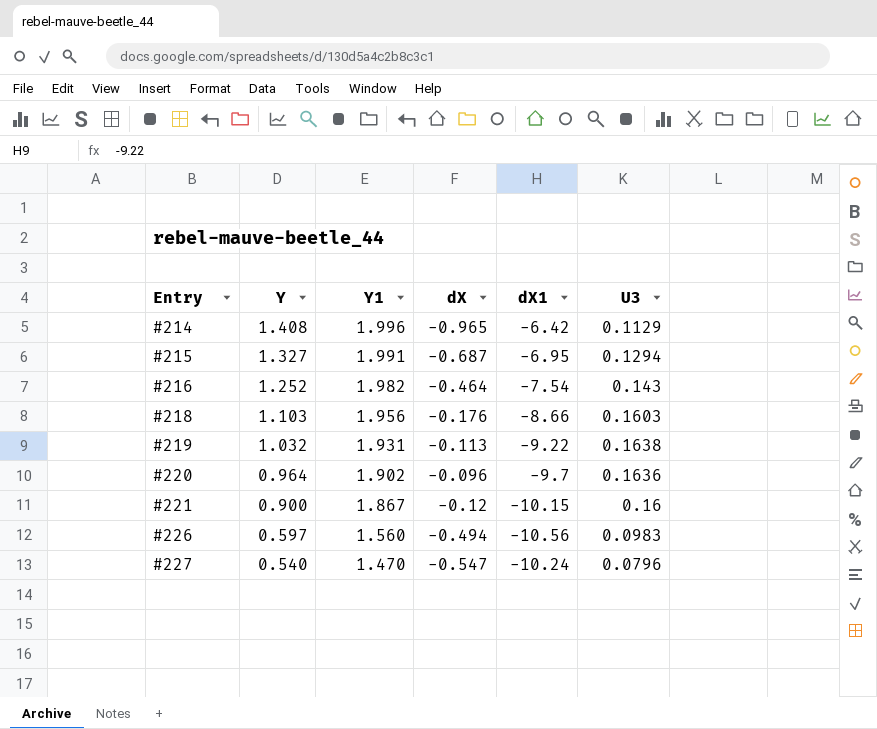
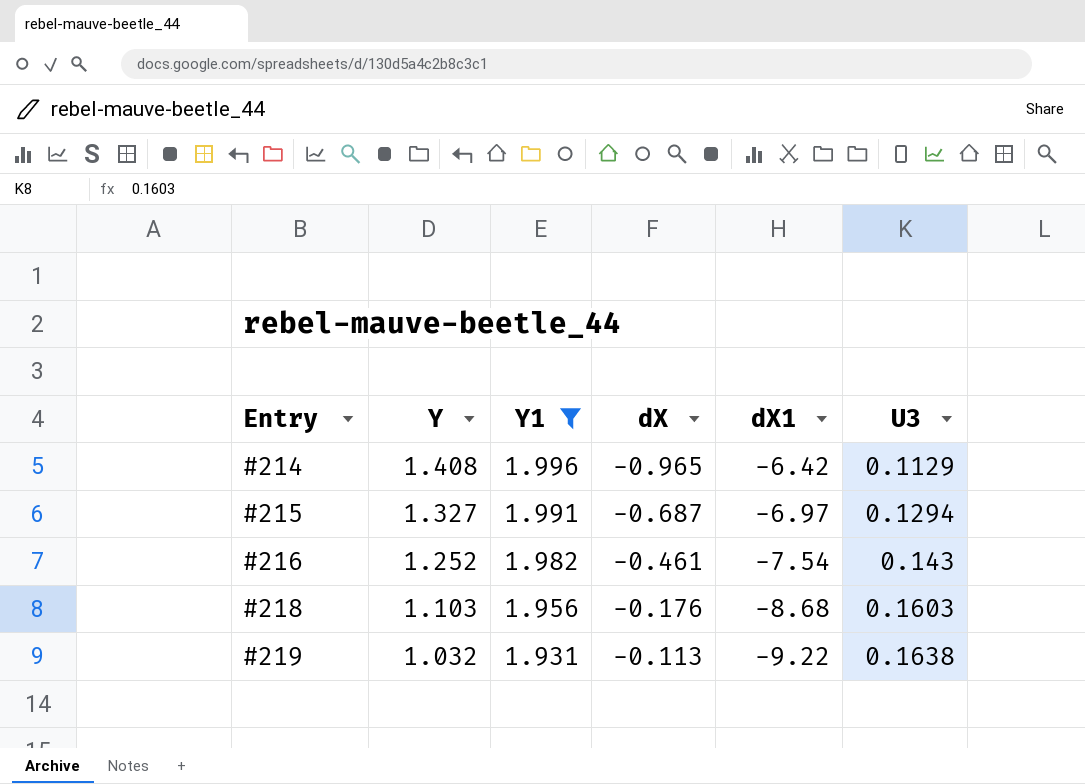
filter: none -> Y1 >= 1.931
#215 | dX1: -6.95 -> -6.97
#216 | dX: -0.464 -> -0.461
#218 | dX1: -8.66 -> -8.68

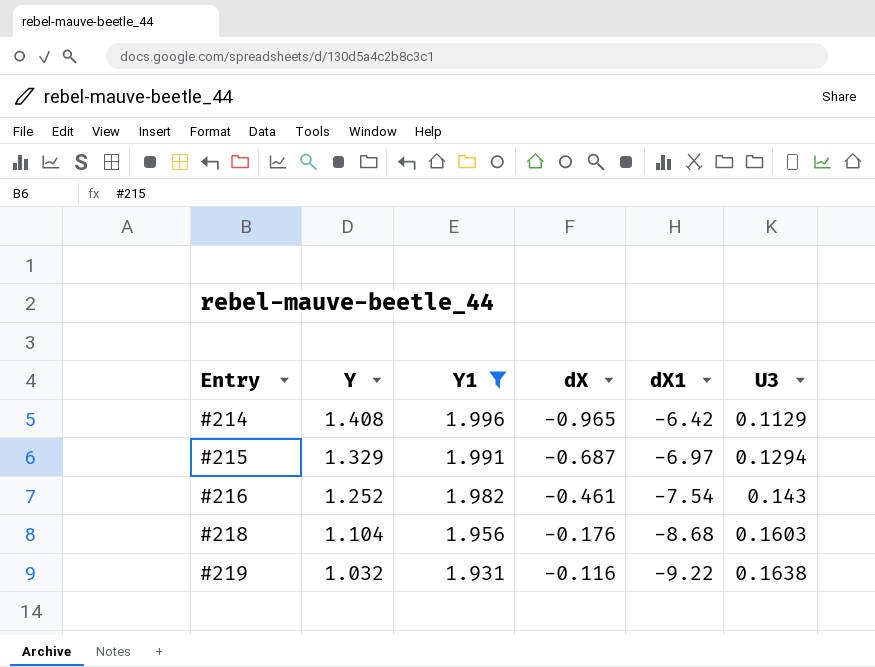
#215 | Y: 1.327 -> 1.329
#218 | Y: 1.103 -> 1.104
#219 | dX: -0.113 -> -0.116

